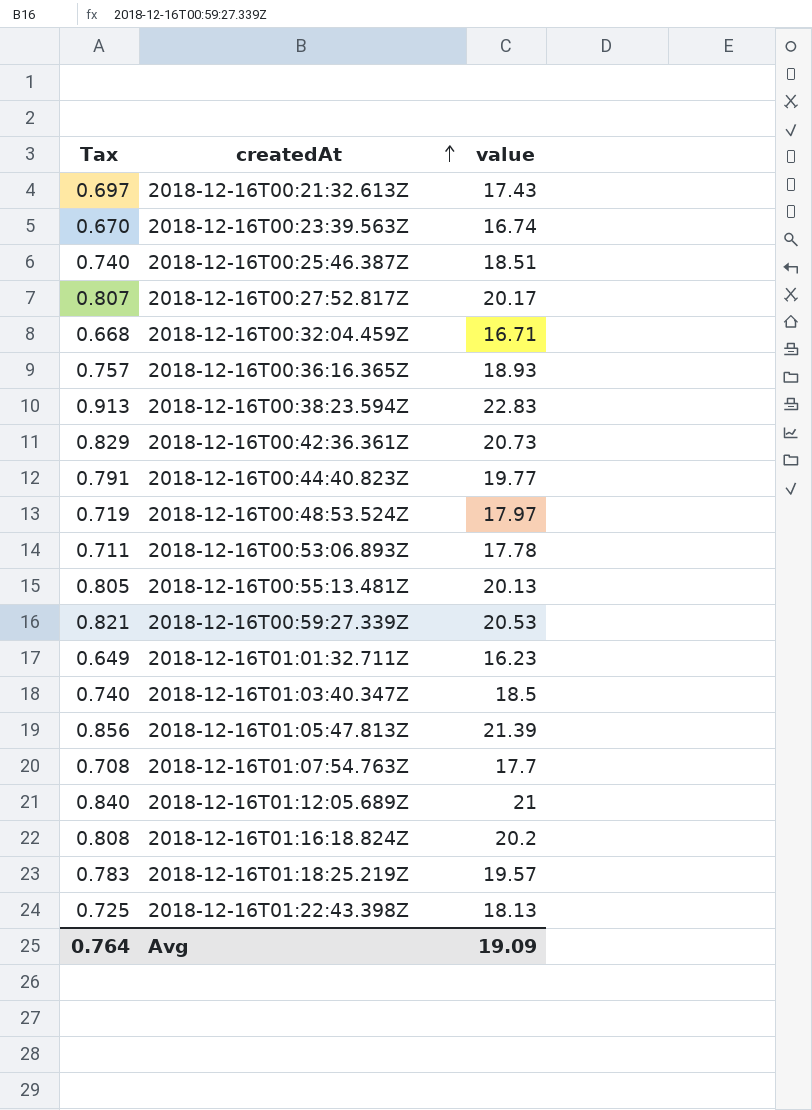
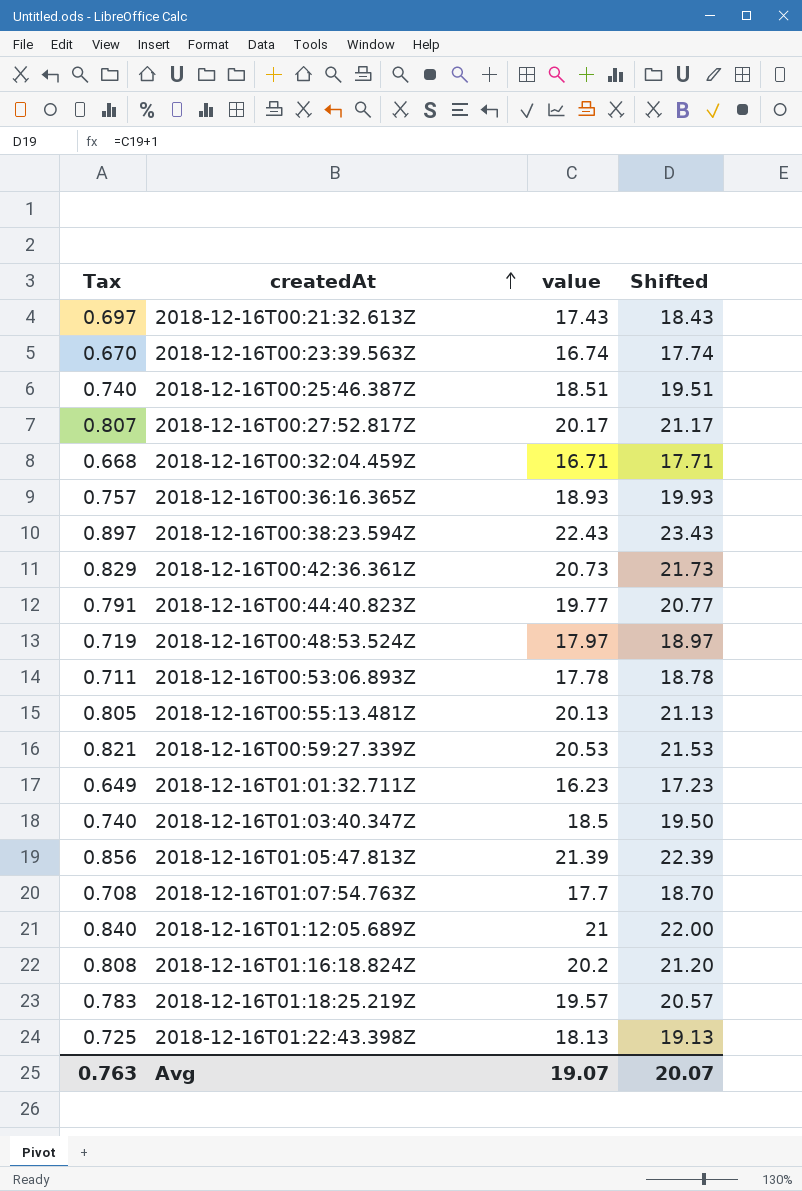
column Shifted | formula: none -> [value] + 1
2018-12-16T00:38:23.594Z | Tax: 0.913 -> 0.897
2018-12-16T00:38:23.594Z | value: 22.83 -> 22.43
Avg | Tax: 0.764 -> 0.763
Avg | value: 19.09 -> 19.07

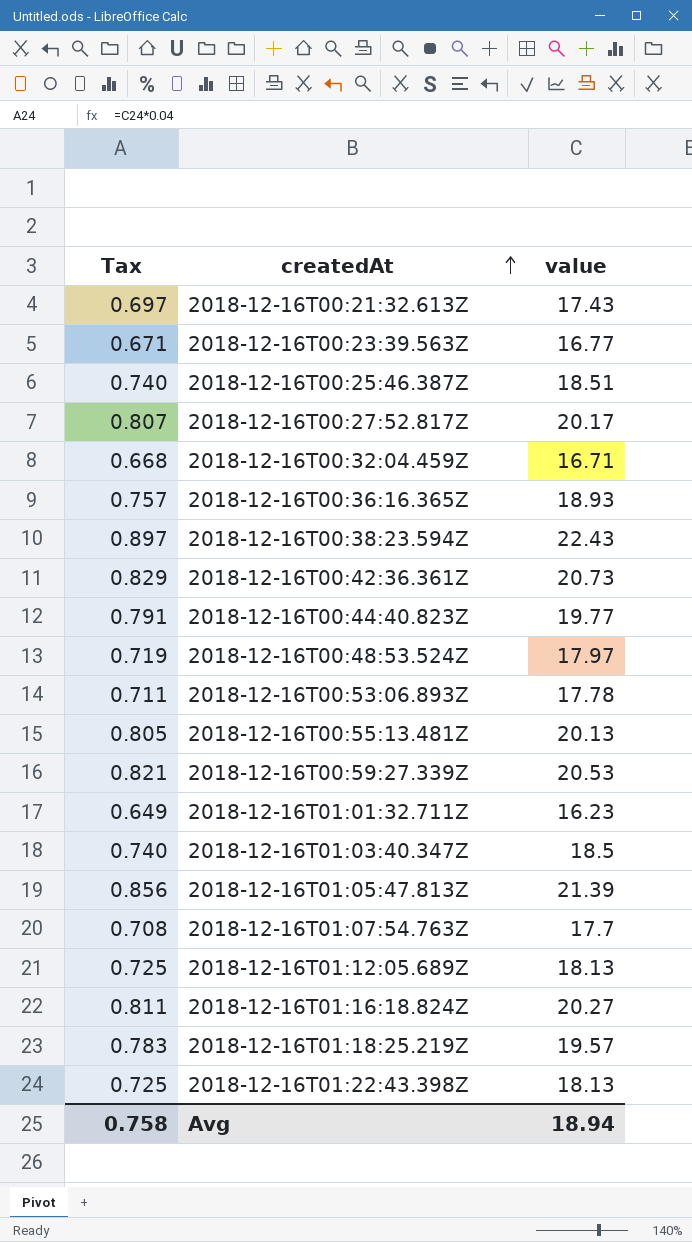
column Shifted | formula: [value] + 1 -> none
2018-12-16T00:23:39.563Z | Tax: 0.670 -> 0.671
2018-12-16T00:23:39.563Z | value: 16.74 -> 16.77
2018-12-16T01:12:05.689Z | Tax: 0.840 -> 0.725
2018-12-16T01:12:05.689Z | value: 21 -> 18.13
2018-12-16T01:16:18.824Z | Tax: 0.808 -> 0.811
2018-12-16T01:16:18.824Z | value: 20.2 -> 20.27
Avg | Tax: 0.763 -> 0.758
Avg | value: 19.07 -> 18.94

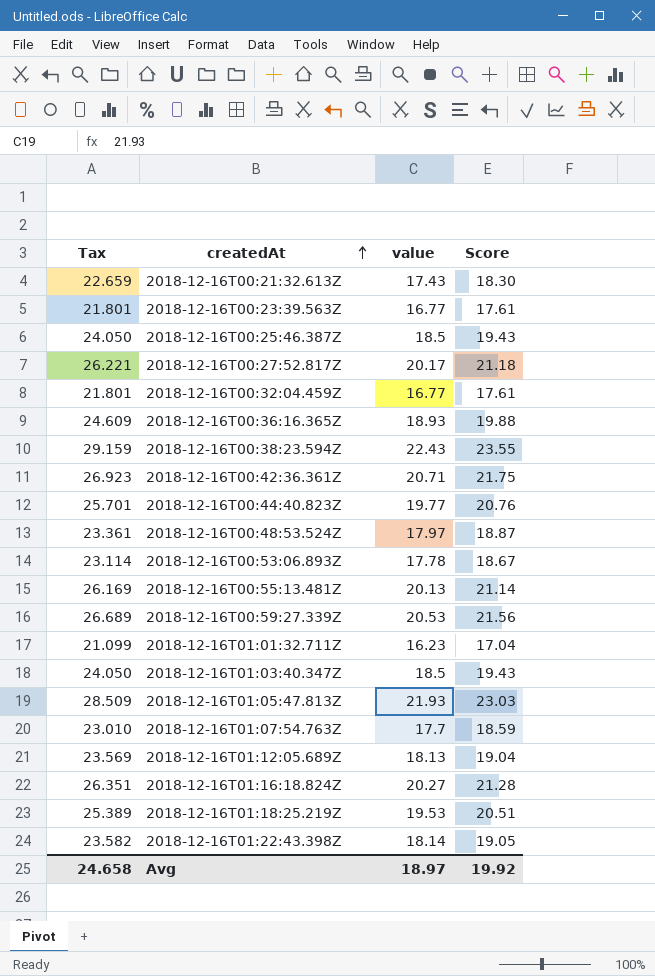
column Tax | formula: [value] * 0.04 -> [value] * 1.3
column Score | formula: none -> [value] * 1.05
2018-12-16T00:25:46.387Z | value: 18.51 -> 18.5
2018-12-16T00:32:04.459Z | value: 16.71 -> 16.77
2018-12-16T00:42:36.361Z | value: 20.73 -> 20.71
2018-12-16T01:05:47.813Z | value: 21.39 -> 21.93
2018-12-16T01:18:25.219Z | value: 19.57 -> 19.53
2018-12-16T01:22:43.398Z | value: 18.13 -> 18.14
Avg | Tax: 0.758 -> 24.658
Avg | value: 18.94 -> 18.97

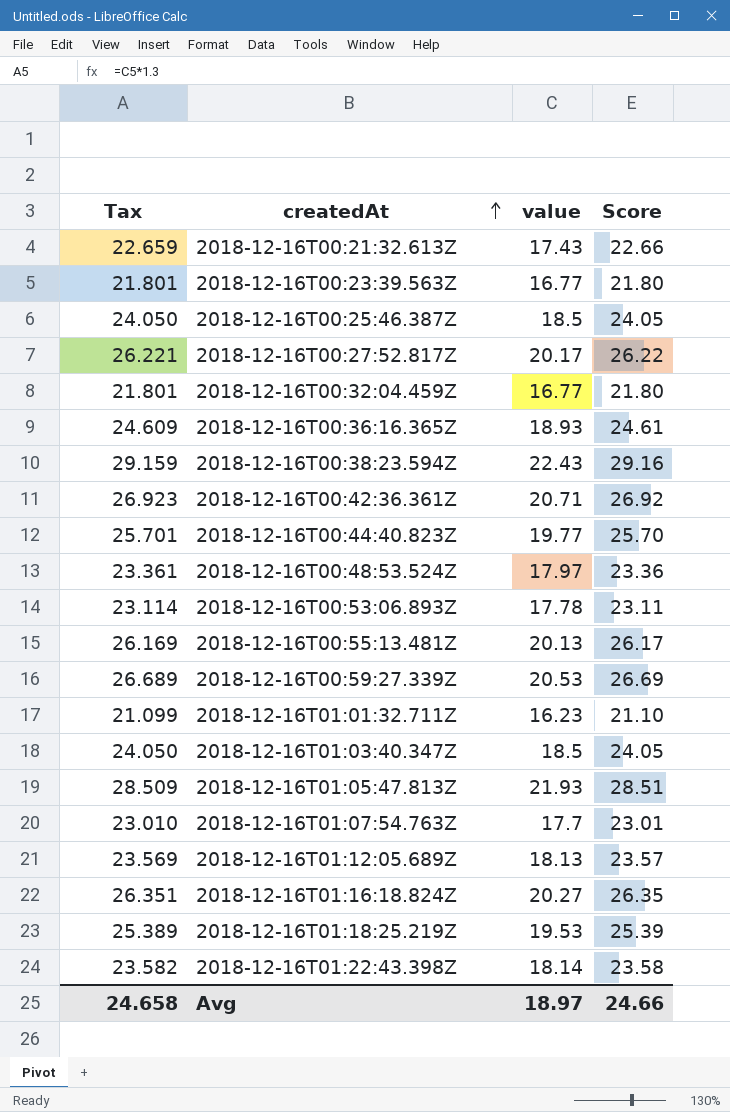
column Score | formula: [value] * 1.05 -> [value] * 1.3
Avg | Score: 19.92 -> 24.66

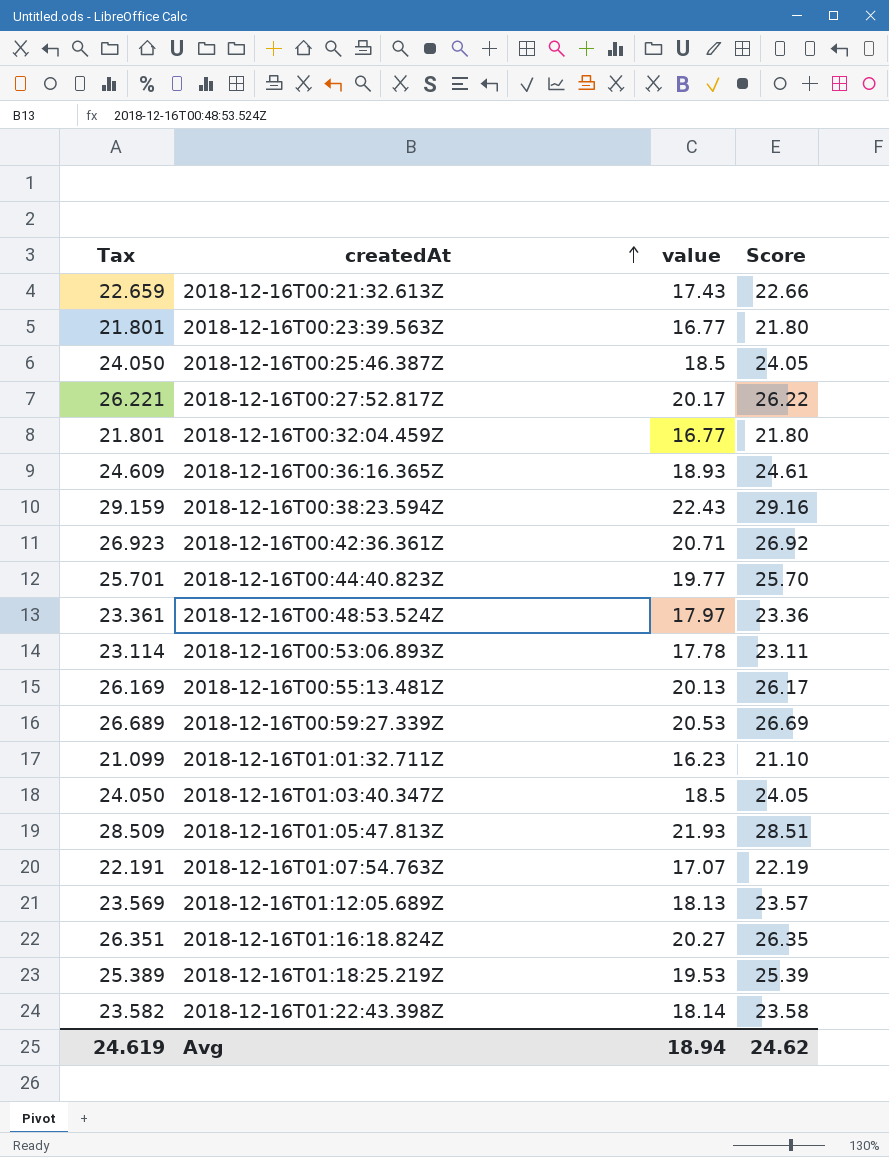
2018-12-16T01:07:54.763Z | Tax: 23.010 -> 22.191
2018-12-16T01:07:54.763Z | value: 17.7 -> 17.07
2018-12-16T01:07:54.763Z | Score: 23.01 -> 22.19
Avg | Tax: 24.658 -> 24.619
Avg | value: 18.97 -> 18.94
Avg | Score: 24.66 -> 24.62

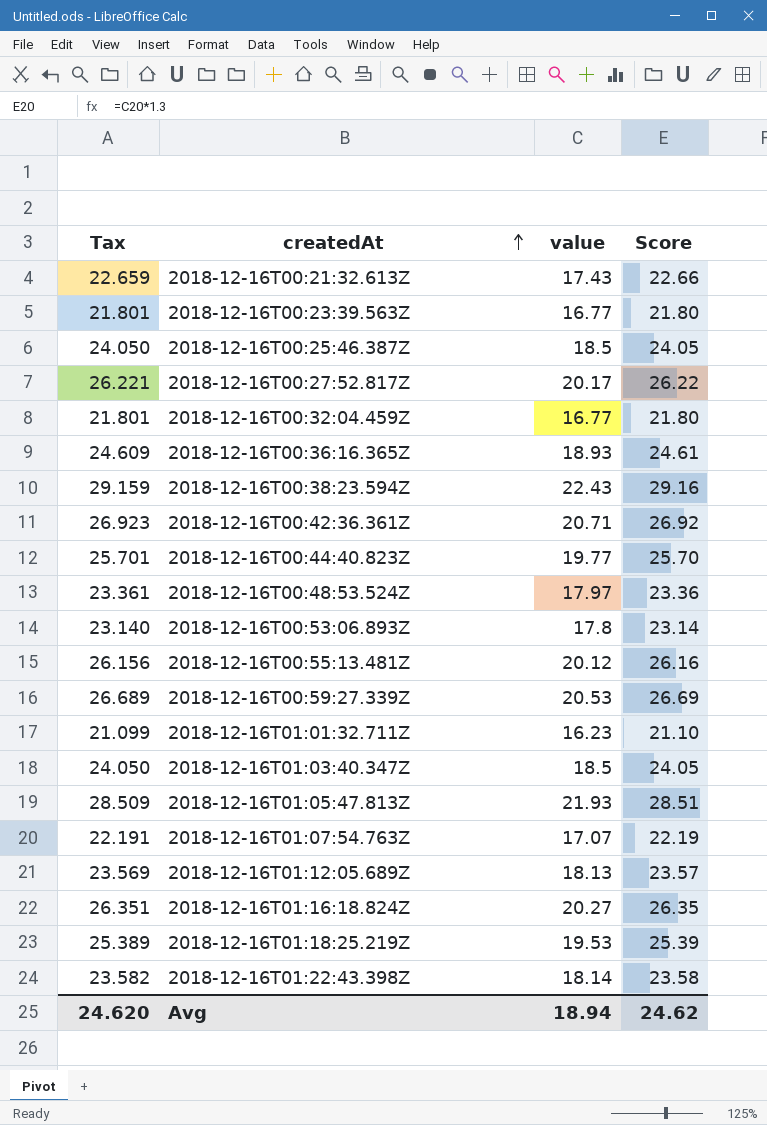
2018-12-16T00:53:06.893Z | Tax: 23.114 -> 23.140
2018-12-16T00:53:06.893Z | value: 17.78 -> 17.8
2018-12-16T00:53:06.893Z | Score: 23.11 -> 23.14
2018-12-16T00:55:13.481Z | Tax: 26.169 -> 26.156
2018-12-16T00:55:13.481Z | value: 20.13 -> 20.12
2018-12-16T00:55:13.481Z | Score: 26.17 -> 26.16
Avg | Tax: 24.619 -> 24.620

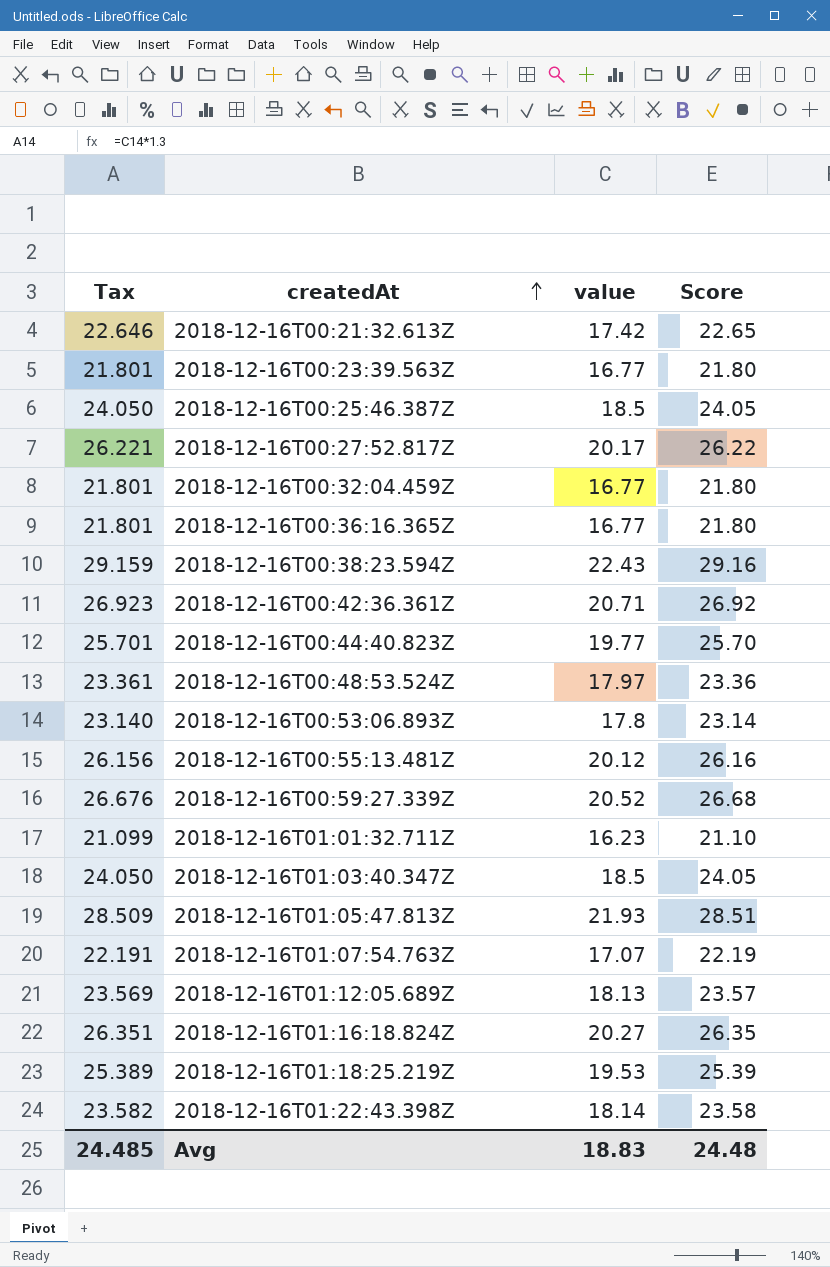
2018-12-16T00:21:32.613Z | Tax: 22.659 -> 22.646
2018-12-16T00:21:32.613Z | value: 17.43 -> 17.42
2018-12-16T00:21:32.613Z | Score: 22.66 -> 22.65
2018-12-16T00:36:16.365Z | Tax: 24.609 -> 21.801
2018-12-16T00:36:16.365Z | value: 18.93 -> 16.77
2018-12-16T00:36:16.365Z | Score: 24.61 -> 21.80
2018-12-16T00:59:27.339Z | Tax: 26.689 -> 26.676
2018-12-16T00:59:27.339Z | value: 20.53 -> 20.52
2018-12-16T00:59:27.339Z | Score: 26.69 -> 26.68
Avg | Tax: 24.620 -> 24.485
Avg | value: 18.94 -> 18.83
Avg | Score: 24.62 -> 24.48

